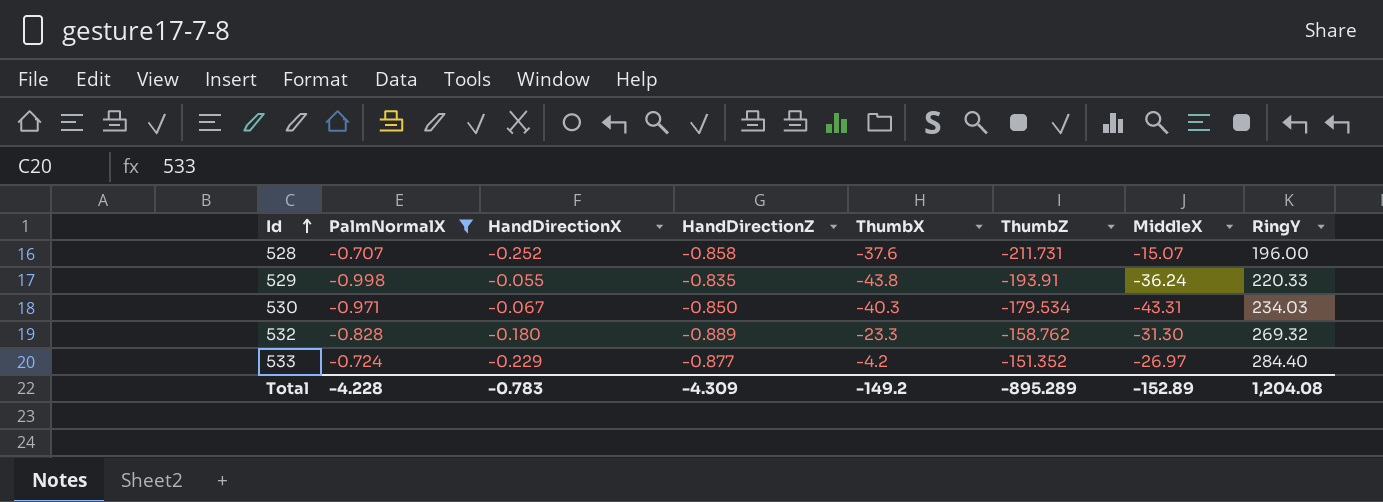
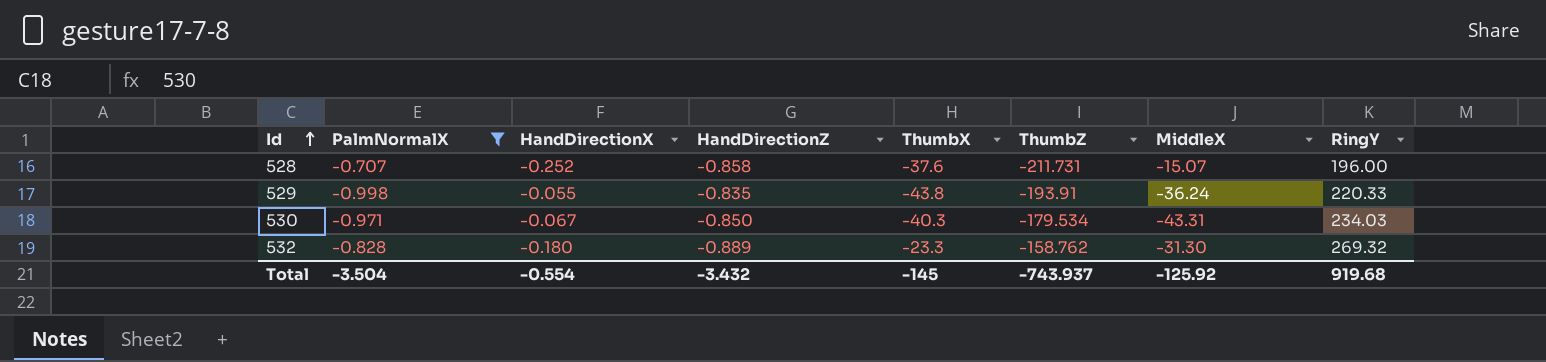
row 533: -0.724 | -0.229 | -0.877 | -4.2 | -151.352 | -26.97 | 284.40 -> none
Total | PalmNormalX: -4.228 -> -3.504
Total | HandDirectionX: -0.783 -> -0.554
Total | HandDirectionZ: -4.309 -> -3.432
Total | ThumbX: -149.2 -> -145
Total | ThumbZ: -895.289 -> -743.937
Total | MiddleX: -152.89 -> -125.92
Total | RingY: 1,204.08 -> 919.68

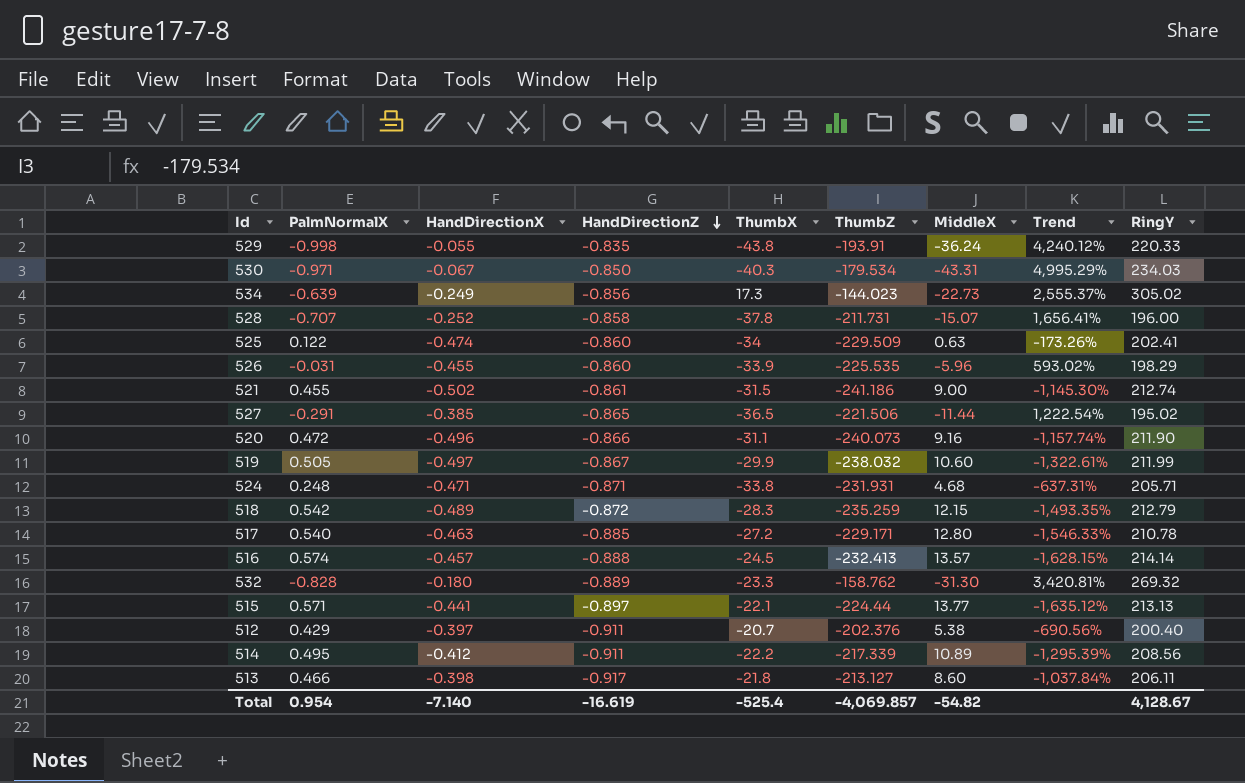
filter: PalmNormalX <= -0.707 -> none
row order: Id ascending -> HandDirectionZ descending
column Trend | formula: none -> ([MiddleX] - [HandDirectionZ]) / [HandDirectionZ]
528 | ThumbX: -37.6 -> -37.8
Total | PalmNormalX: -3.504 -> 0.954
Total | HandDirectionX: -0.554 -> -7.140
Total | HandDirectionZ: -3.432 -> -16.619
Total | ThumbX: -145 -> -525.4
Total | ThumbZ: -743.937 -> -4,069.857
Total | MiddleX: -125.92 -> -54.82
Total | RingY: 919.68 -> 4,128.67

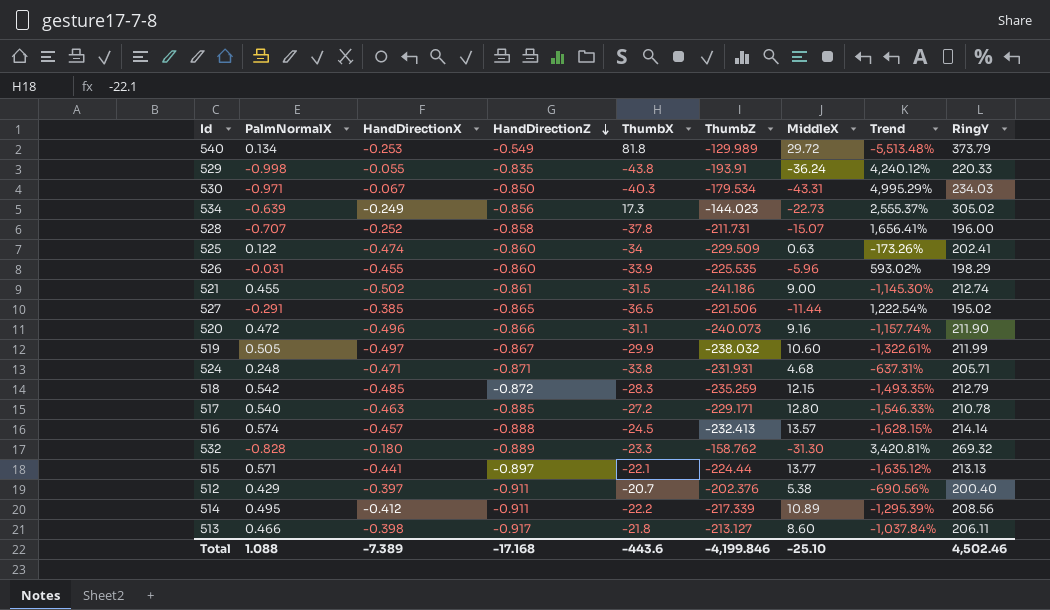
row 540: none -> 0.134 | -0.253 | -0.549 | 81.8 | -129.989 | 29.72 | -5,513.48% | 373.79
518 | HandDirectionX: -0.489 -> -0.485
Total | PalmNormalX: 0.954 -> 1.088
Total | HandDirectionX: -7.140 -> -7.389
Total | HandDirectionZ: -16.619 -> -17.168
Total | ThumbX: -525.4 -> -443.6
Total | ThumbZ: -4,069.857 -> -4,199.846
Total | MiddleX: -54.82 -> -25.10
Total | RingY: 4,128.67 -> 4,502.46

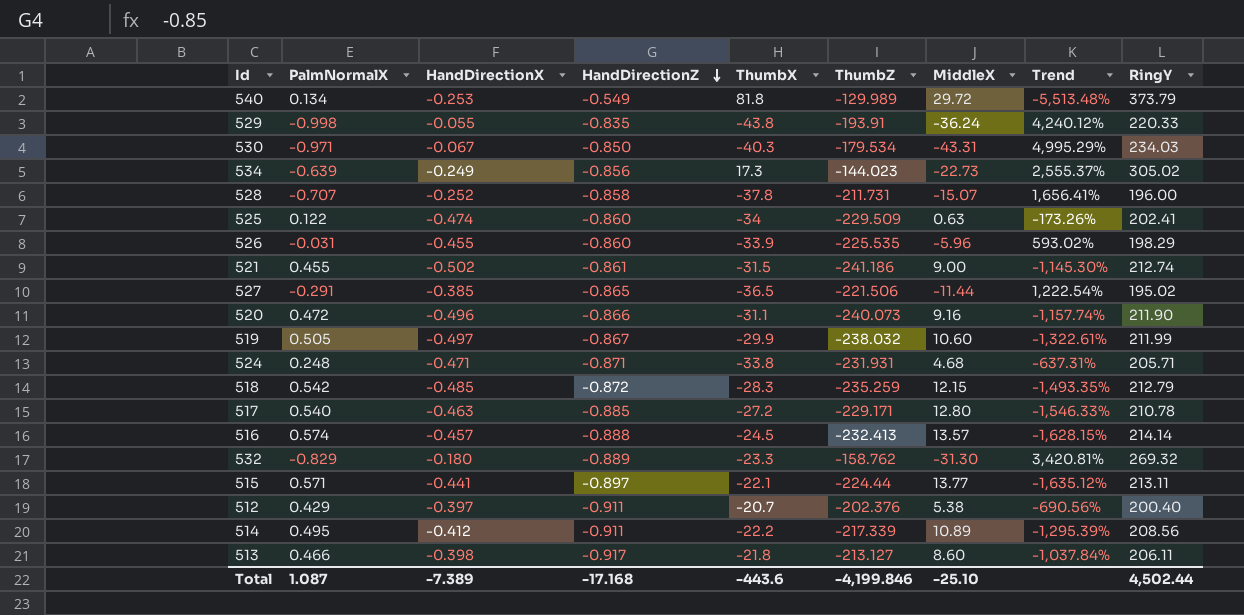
532 | PalmNormalX: -0.828 -> -0.829
515 | RingY: 213.13 -> 213.11
Total | PalmNormalX: 1.088 -> 1.087
Total | RingY: 4,502.46 -> 4,502.44

